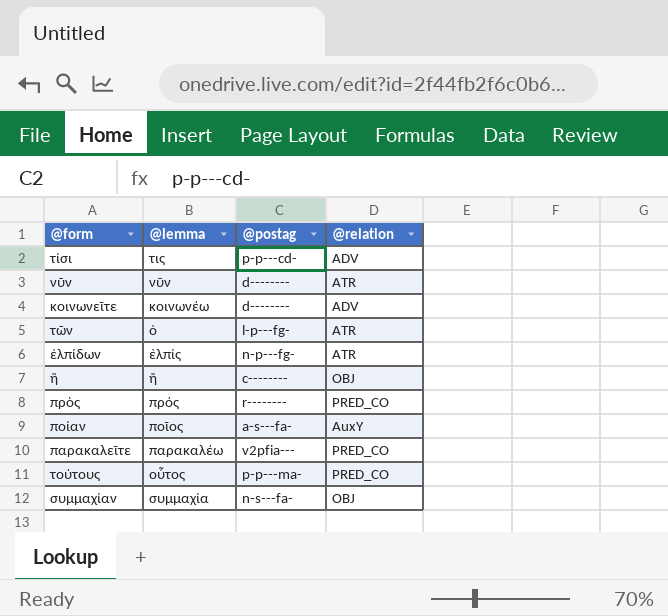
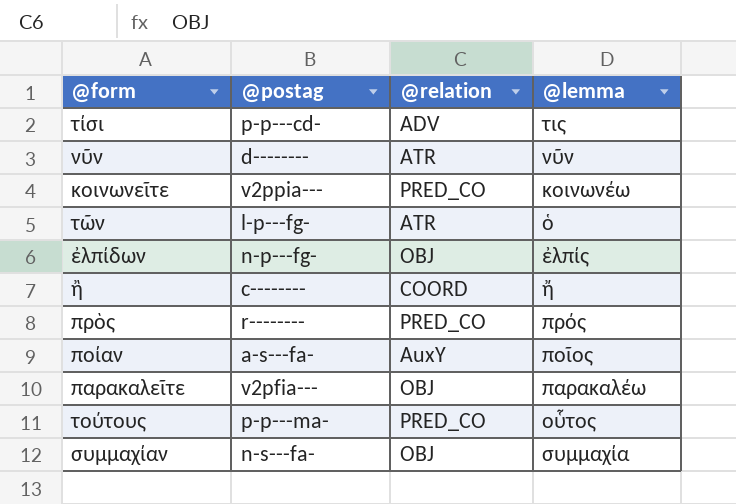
column @lemma | position: 2 -> 4
κοινωνεῖτε | @postag: d-------- -> v2ppia---
κοινωνεῖτε | @relation: ADV -> PRED_CO
ἐλπίδων | @relation: ATR -> OBJ
ἢ | @relation: OBJ -> COORD
παρακαλεῖτε | @relation: PRED_CO -> OBJ

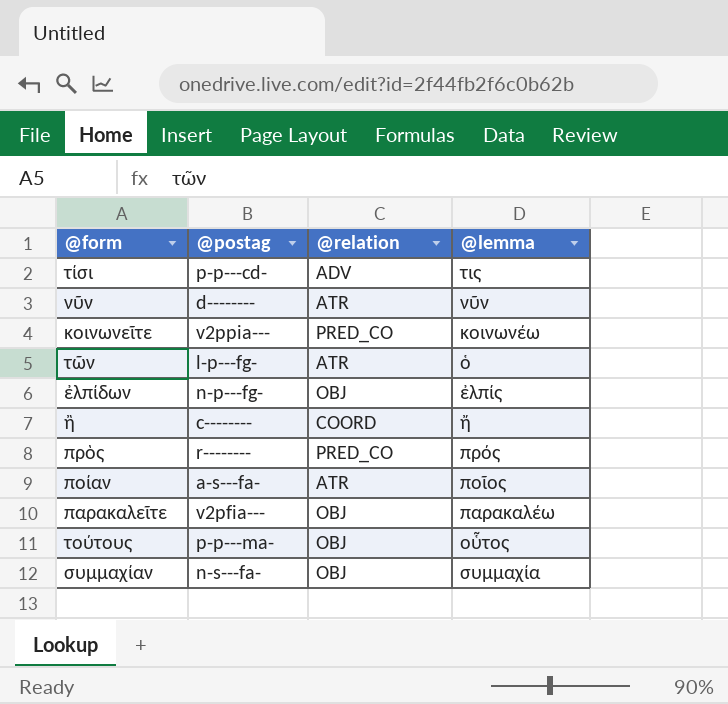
ποίαν | @relation: AuxY -> ATR
τούτους | @relation: PRED_CO -> OBJ

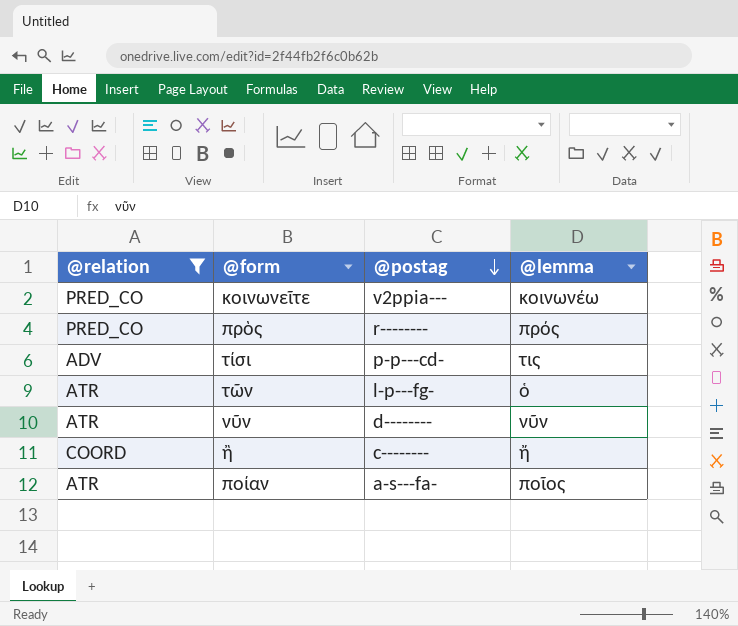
filter: none -> @relation != OBJ
row order: none -> @postag descending
column @relation | position: 3 -> 1

